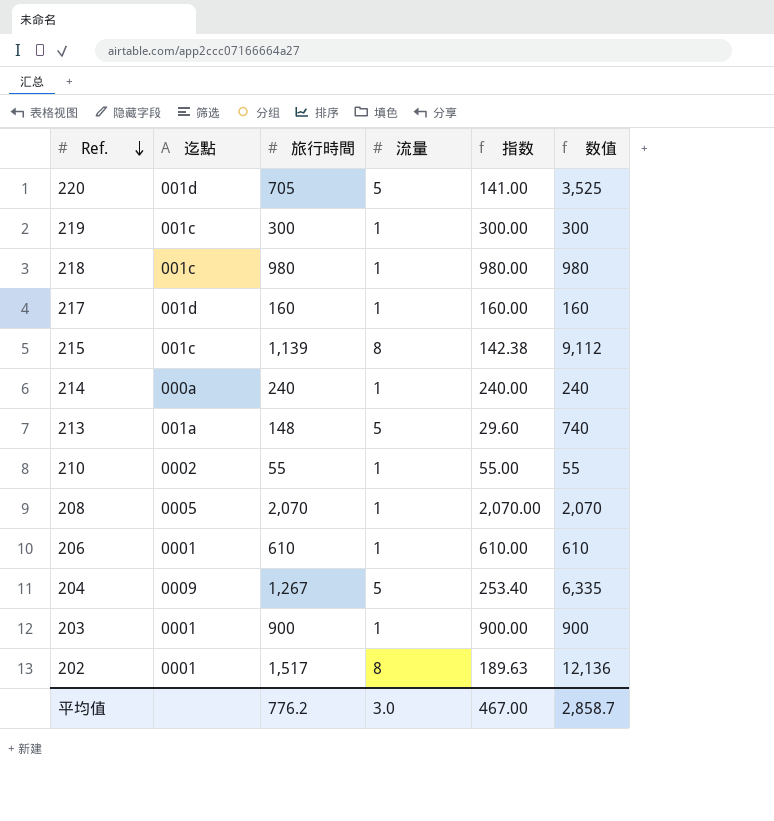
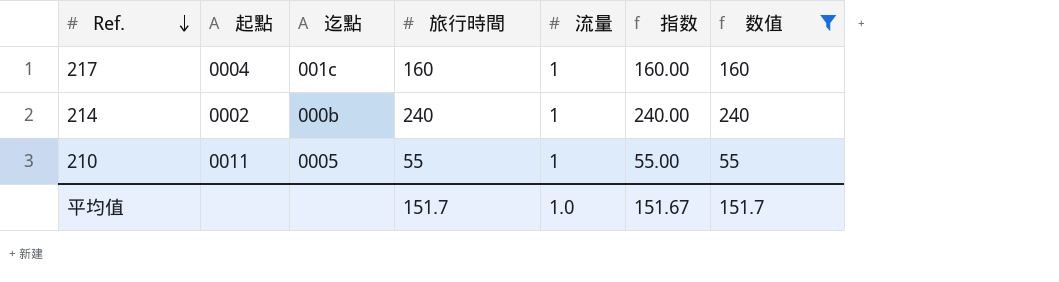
filter: none -> 数值 <= 240
column 起點 | position: none -> 2
217 | 迄點: 001d -> 001c
214 | 迄點: 000a -> 000b
210 | 迄點: 0002 -> 0005
平均值 | 旅行時間: 776.2 -> 151.7
平均值 | 流量: 3.0 -> 1.0
平均值 | 指数: 467.00 -> 151.67
平均值 | 数值: 2,858.7 -> 151.7

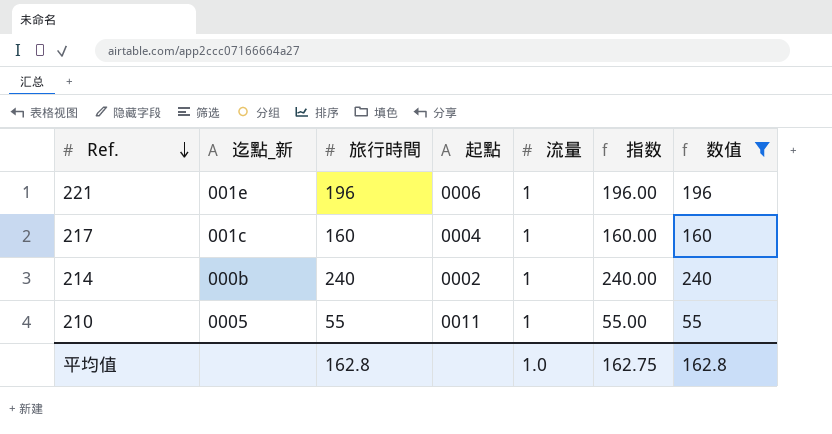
column name: 迄點 -> 迄點_新
column 起點 | position: 2 -> 4
row 221: none -> 001e | 196 | 0006 | 1 | 196.00 | 196
平均值 | 旅行時間: 151.7 -> 162.8
平均值 | 指数: 151.67 -> 162.75
平均值 | 数值: 151.7 -> 162.8

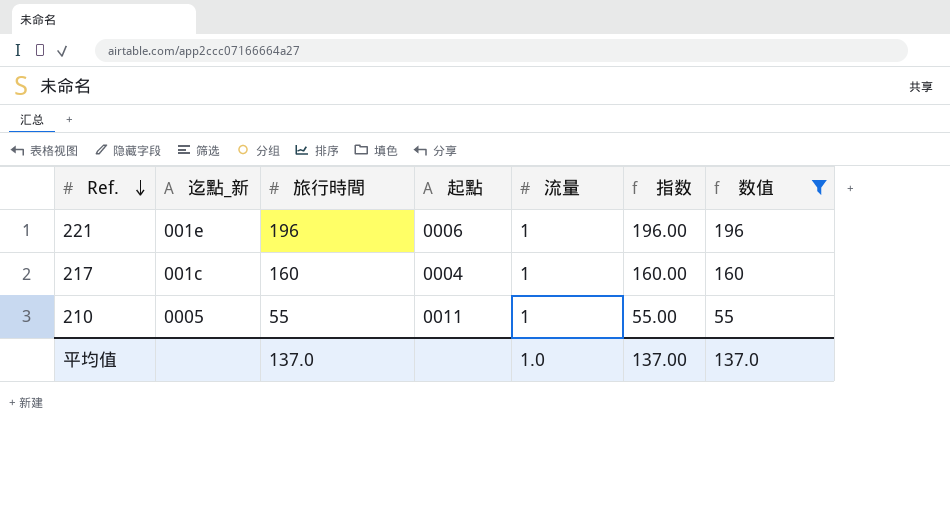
row 214: 000b | 240 | 0002 | 1 | 240.00 | 240 -> none
平均值 | 旅行時間: 162.8 -> 137.0
平均值 | 指数: 162.75 -> 137.00
平均值 | 数值: 162.8 -> 137.0

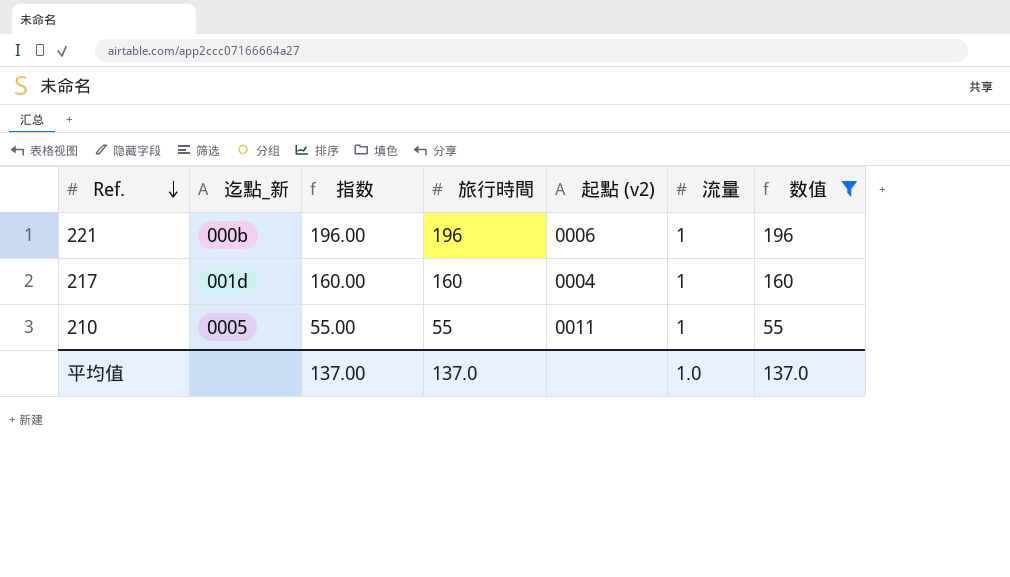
column 指数 | position: 6 -> 3
column name: 起點 -> 起點 (v2)
221 | 迄點_新: 001e -> 000b
217 | 迄點_新: 001c -> 001d

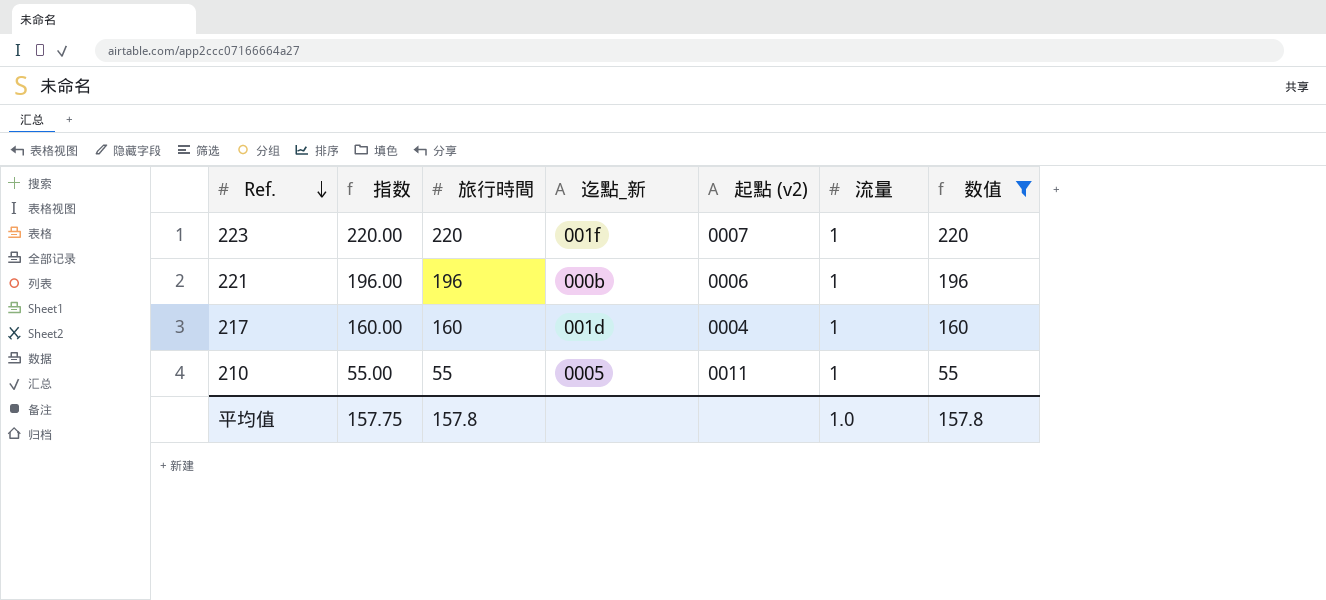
column 迄點_新 | position: 2 -> 4
row 223: none -> 220.00 | 220 | 001f | 0007 | 1 | 220
平均值 | 指数: 137.00 -> 157.75
平均值 | 旅行時間: 137.0 -> 157.8
平均值 | 数值: 137.0 -> 157.8

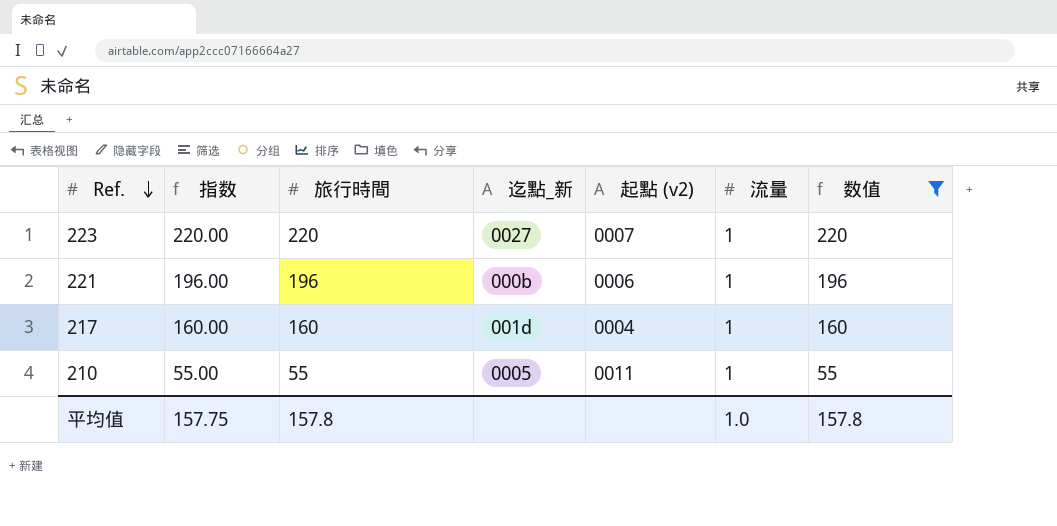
223 | 迄點_新: 001f -> 0027

